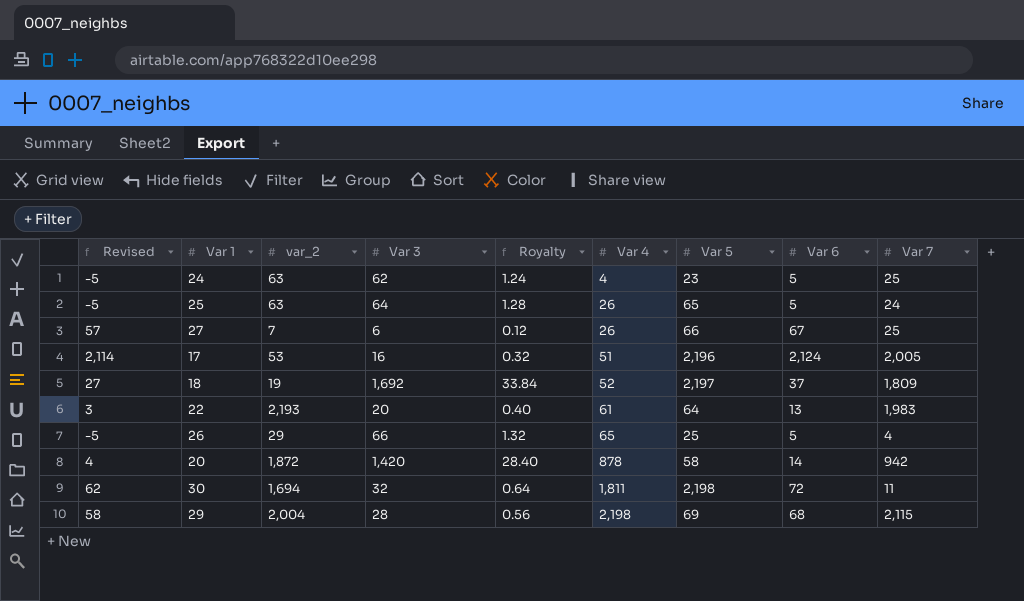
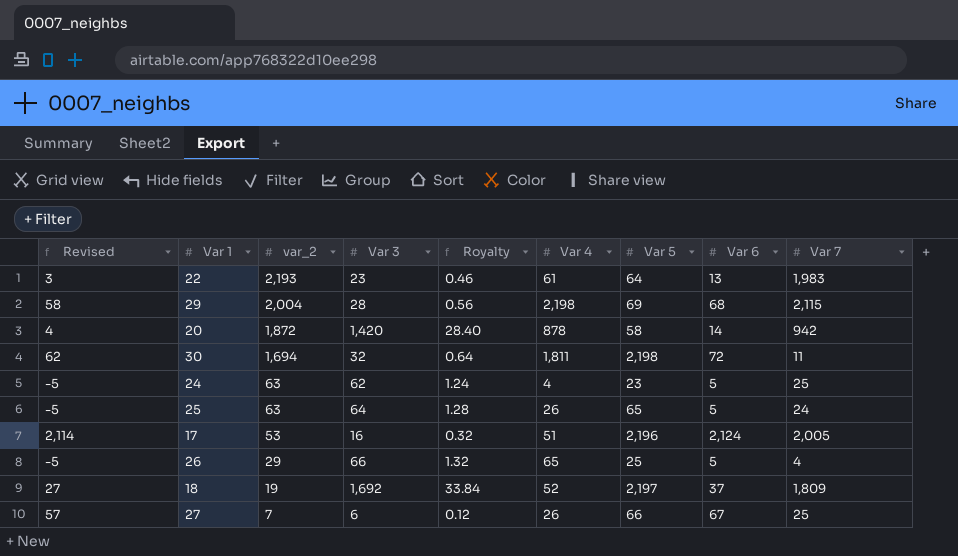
row order: Var 4 ascending -> var_2 descending
22 | Var 3: 20 -> 23
22 | Royalty: 0.40 -> 0.46

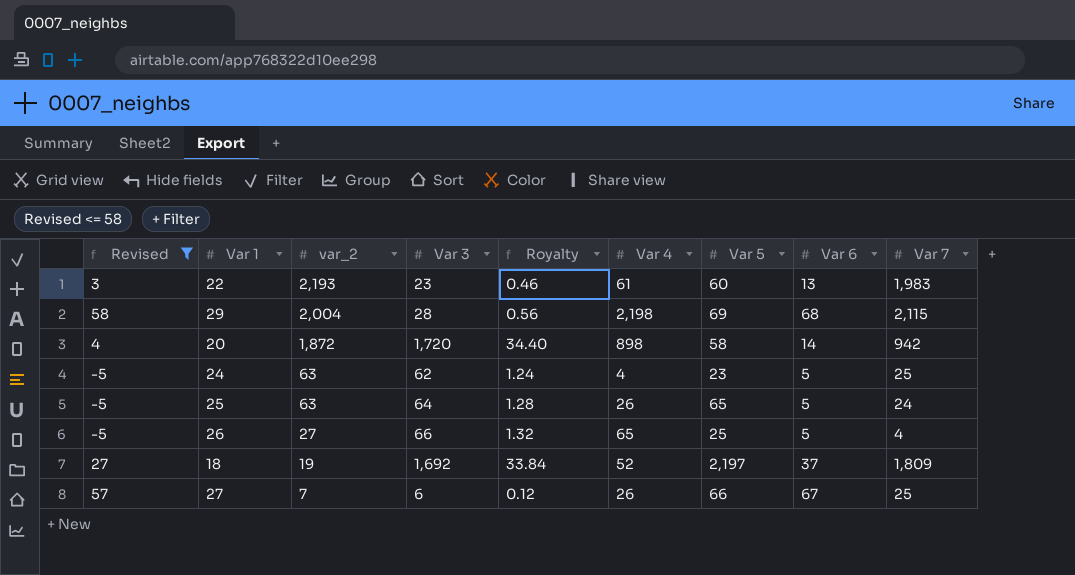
filter: none -> Revised <= 58
22 | Var 5: 64 -> 60
20 | Var 3: 1,420 -> 1,720
20 | Royalty: 28.40 -> 34.40
20 | Var 4: 878 -> 898
26 | var_2: 29 -> 27

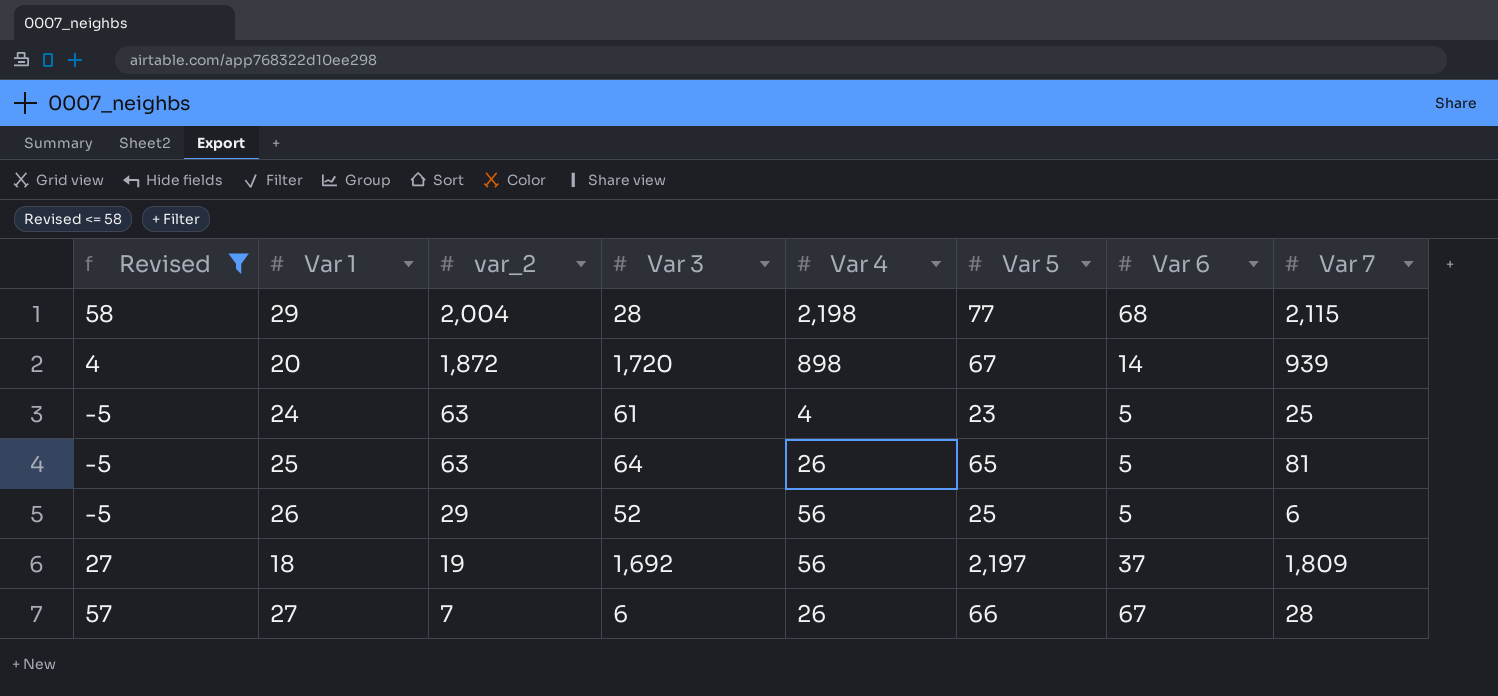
column Royalty | formula: [Var 3] * 0.02 -> none
row 22: 3 | 2,193 | 23 | 0.46 | 61 | 60 | 13 | 1,983 -> none
29 | Var 5: 69 -> 77
20 | Var 5: 58 -> 67
20 | Var 7: 942 -> 939
24 | Var 3: 62 -> 61
25 | Var 7: 24 -> 81
26 | var_2: 27 -> 29
26 | Var 3: 66 -> 52
26 | Var 4: 65 -> 56
26 | Var 7: 4 -> 6
18 | Var 4: 52 -> 56
27 | Var 7: 25 -> 28

